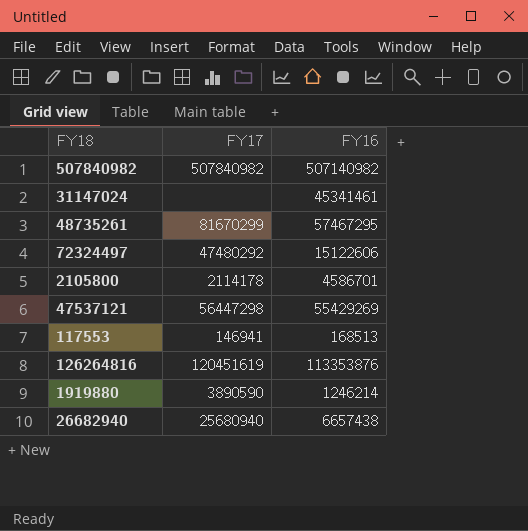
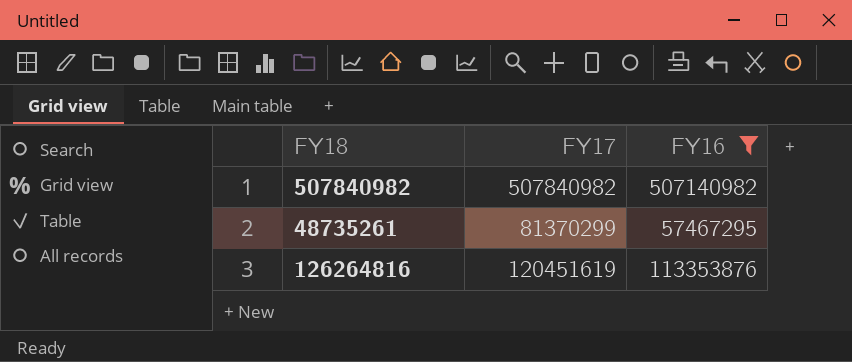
filter: none -> FY16 >= 57467295
48735261 | FY17: 81670299 -> 81370299

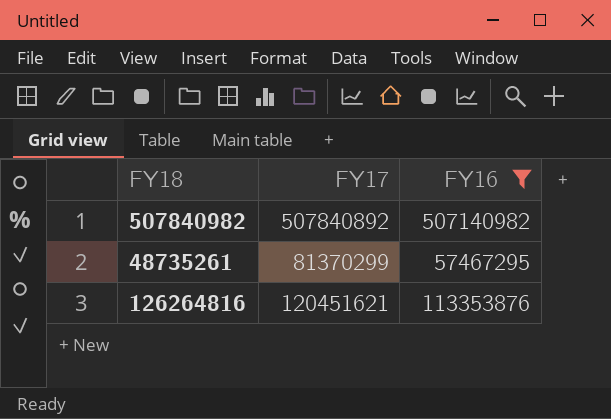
507840982 | FY17: 507840982 -> 507840892
126264816 | FY17: 120451619 -> 120451621

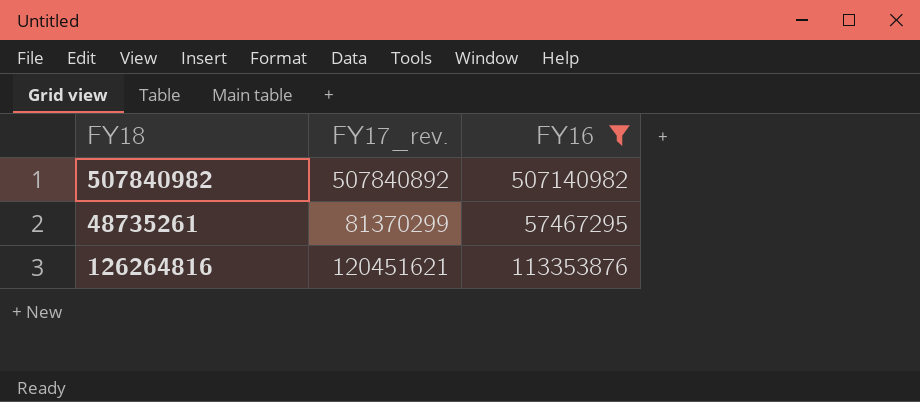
column name: FY17 -> FY17_rev.

